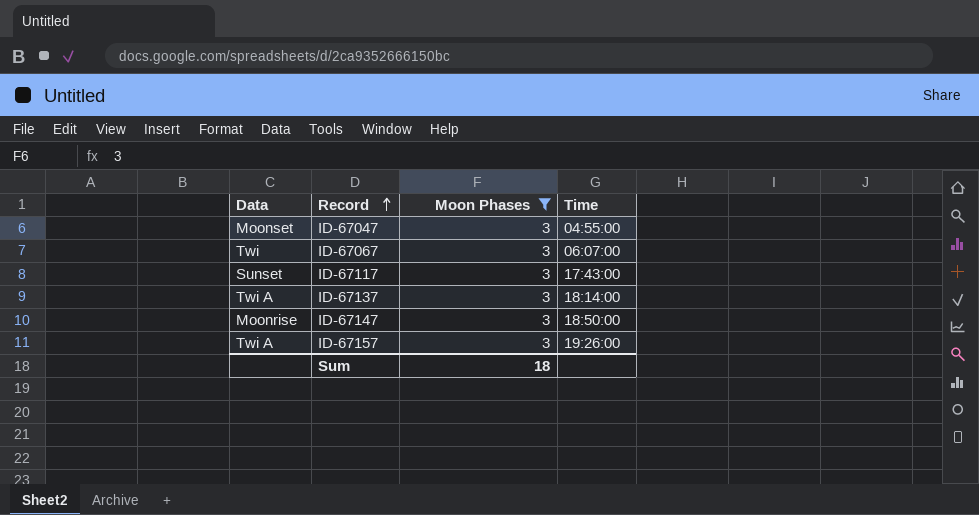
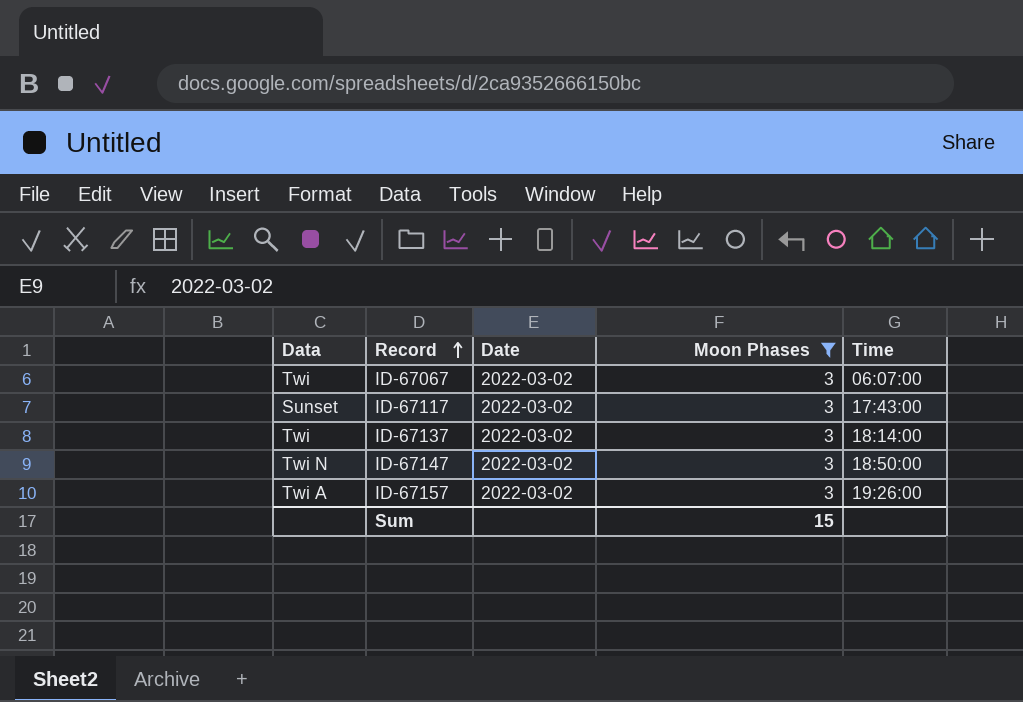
column Date | position: none -> 3
row ID-67047: Moonset | 3 | 04:55:00 -> none
ID-67137 | Data: Twi A -> Twi
ID-67147 | Data: Moonrise -> Twi N
Sum | Moon Phases: 18 -> 15

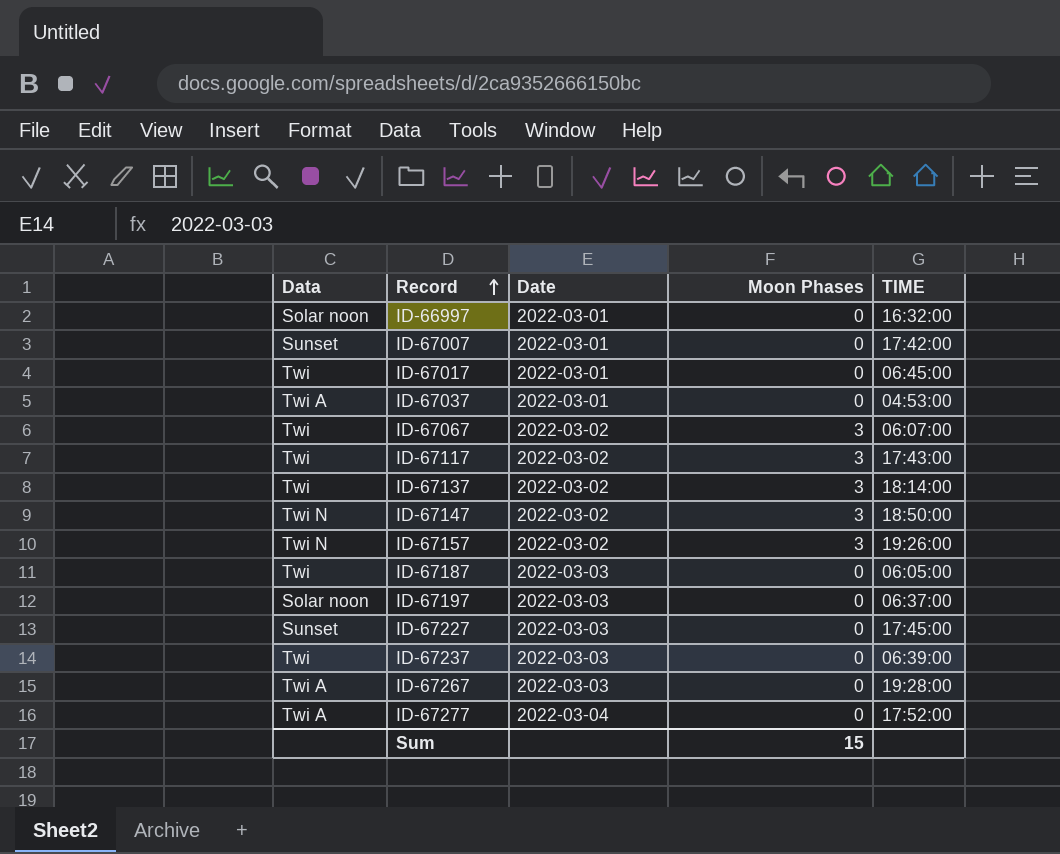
filter: Moon Phases = 3 -> none
column name: Time -> TIME
ID-67117 | Data: Sunset -> Twi
ID-67157 | Data: Twi A -> Twi N

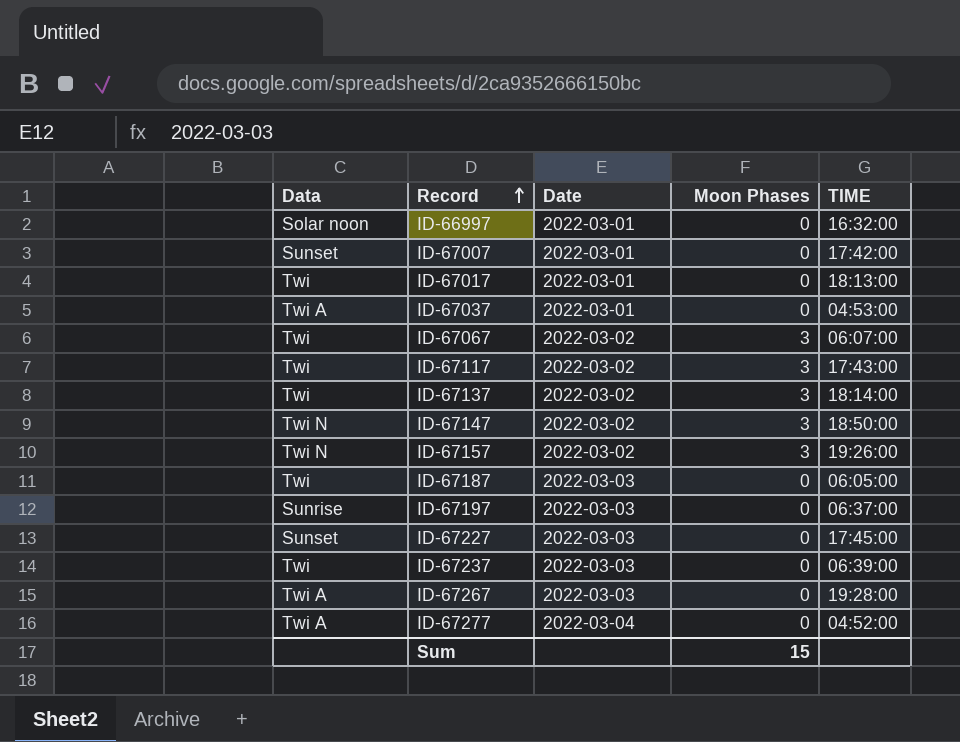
ID-67017 | TIME: 06:45:00 -> 18:13:00
ID-67197 | Data: Solar noon -> Sunrise
ID-67277 | TIME: 17:52:00 -> 04:52:00

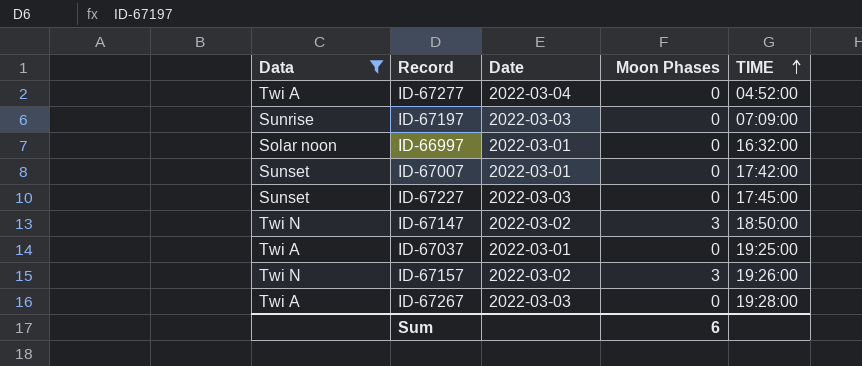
filter: none -> Data != Twi
row order: Record ascending -> TIME ascending
ID-67197 | TIME: 06:37:00 -> 07:09:00
ID-67037 | TIME: 04:53:00 -> 19:25:00
Sum | Moon Phases: 15 -> 6

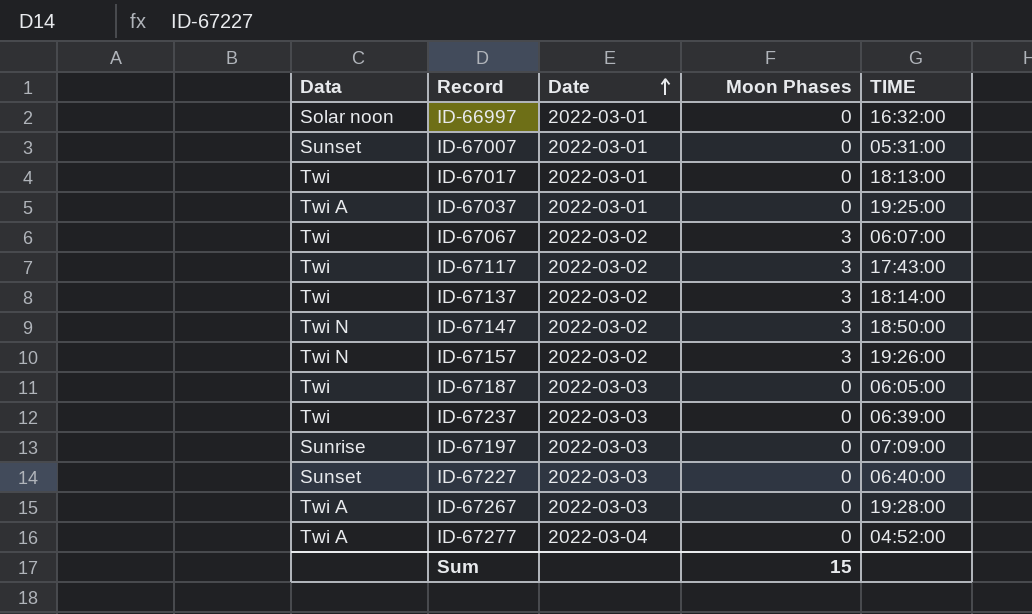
filter: Data != Twi -> none
row order: TIME ascending -> Date ascending
ID-67007 | TIME: 17:42:00 -> 05:31:00
ID-67227 | TIME: 17:45:00 -> 06:40:00
Sum | Moon Phases: 6 -> 15

